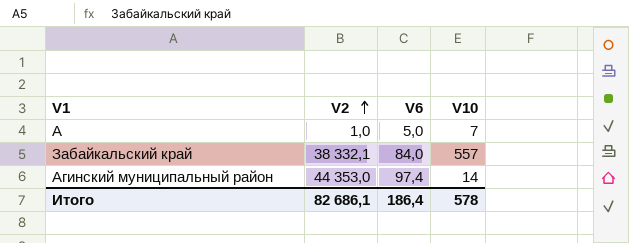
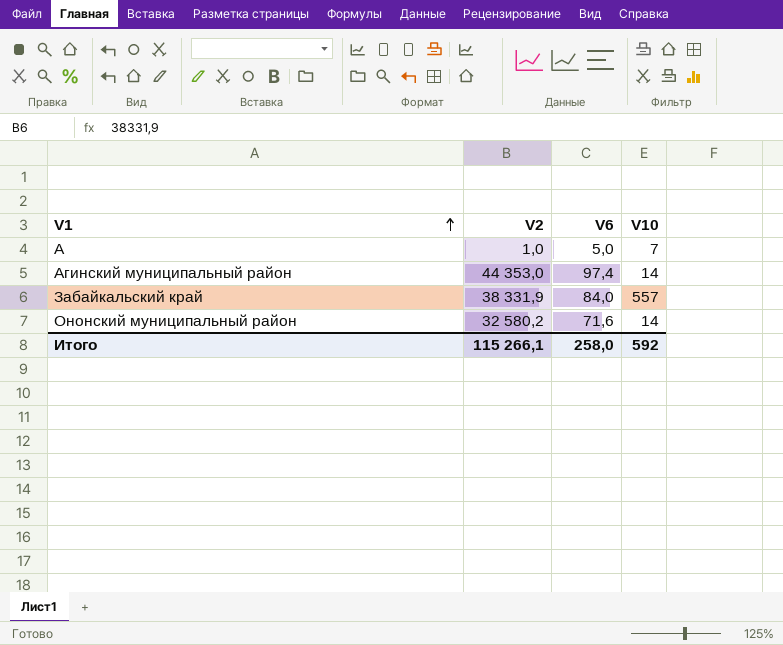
row order: V2 ascending -> V1 ascending
Забайкальский край | V2: 38 332,1 -> 38 331,9
row Ононский муниципальный район: none -> 32 580,2 | 71,6 | 14
Итого | V2: 82 686,1 -> 115 266,1
Итого | V6: 186,4 -> 258,0
Итого | V10: 578 -> 592

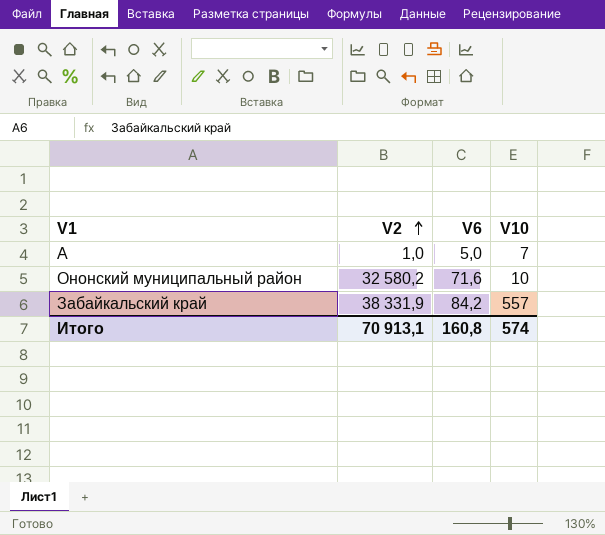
row order: V1 ascending -> V2 ascending
row Агинский муниципальный район: 44 353,0 | 97,4 | 14 -> none
Ононский муниципальный район | V10: 14 -> 10
Забайкальский край | V6: 84,0 -> 84,2
Итого | V2: 115 266,1 -> 70 913,1
Итого | V6: 258,0 -> 160,8
Итого | V10: 592 -> 574

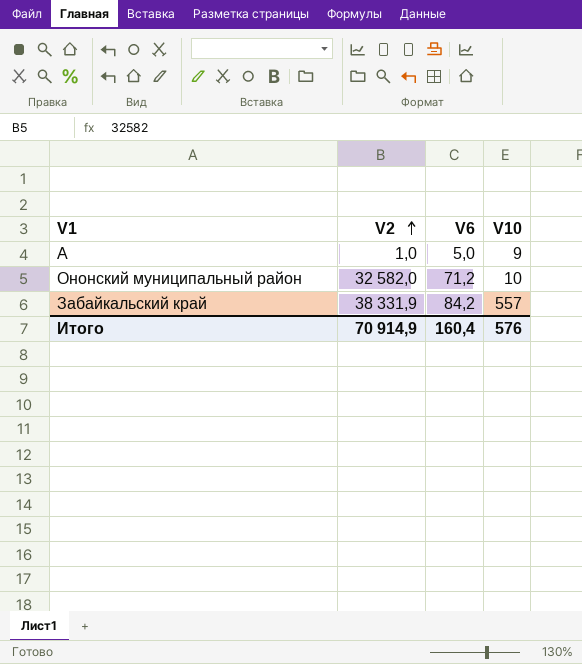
А | V10: 7 -> 9
Ононский муниципальный район | V2: 32 580,2 -> 32 582,0
Ононский муниципальный район | V6: 71,6 -> 71,2
Итого | V2: 70 913,1 -> 70 914,9
Итого | V6: 160,8 -> 160,4
Итого | V10: 574 -> 576

